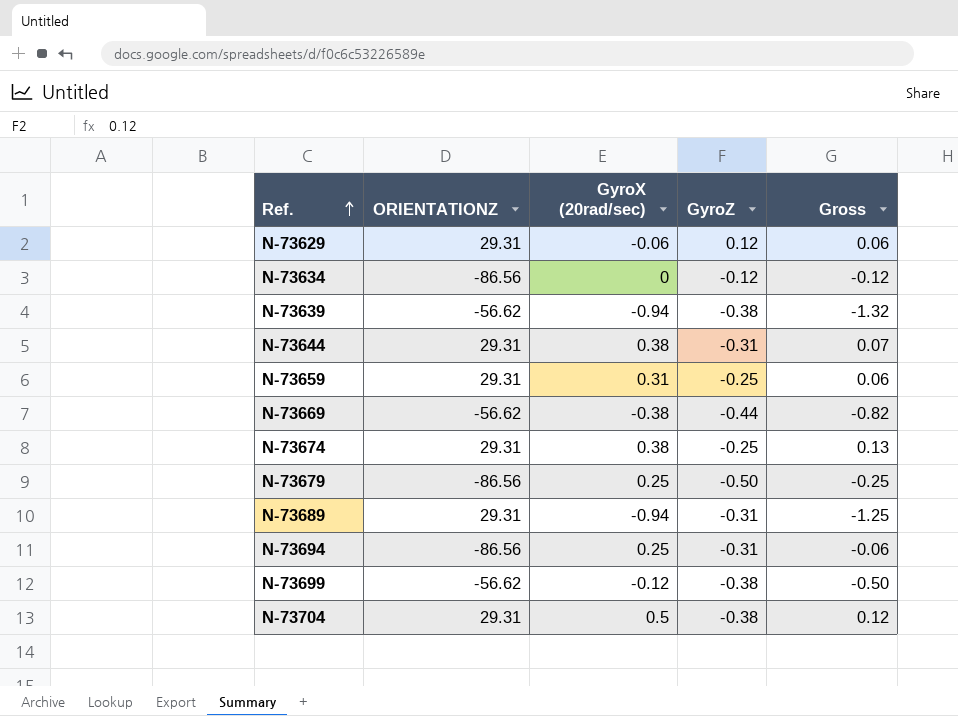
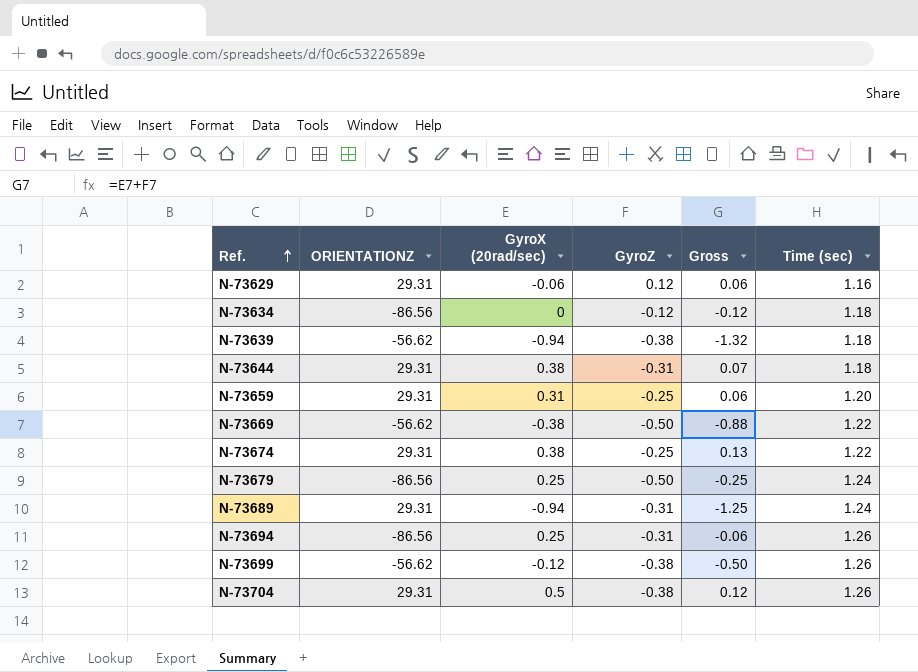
column Time (sec) | position: none -> 6
N-73669 | GyroZ: -0.44 -> -0.50
N-73669 | Gross: -0.82 -> -0.88

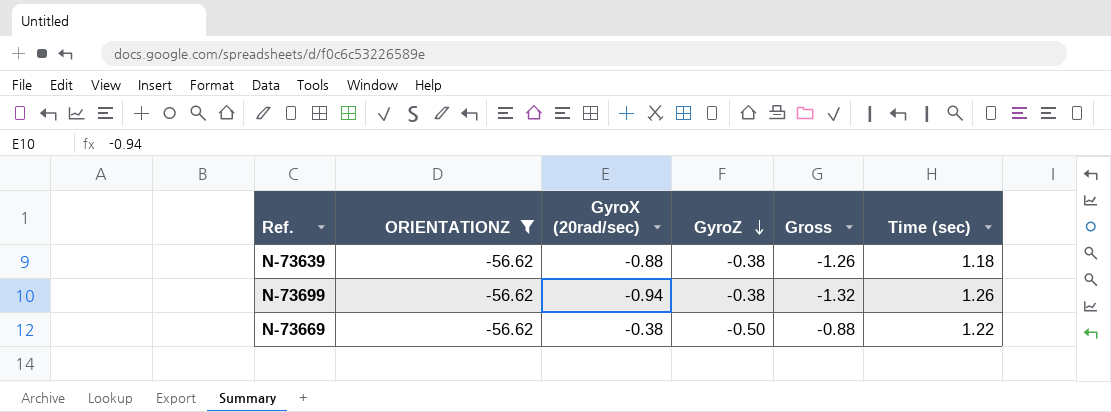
filter: none -> ORIENTATIONZ = -56.62
row order: Ref. ascending -> GyroZ descending
N-73639 | GyroX (20rad/sec): -0.94 -> -0.88
N-73639 | Gross: -1.32 -> -1.26
N-73699 | GyroX (20rad/sec): -0.12 -> -0.94
N-73699 | Gross: -0.50 -> -1.32

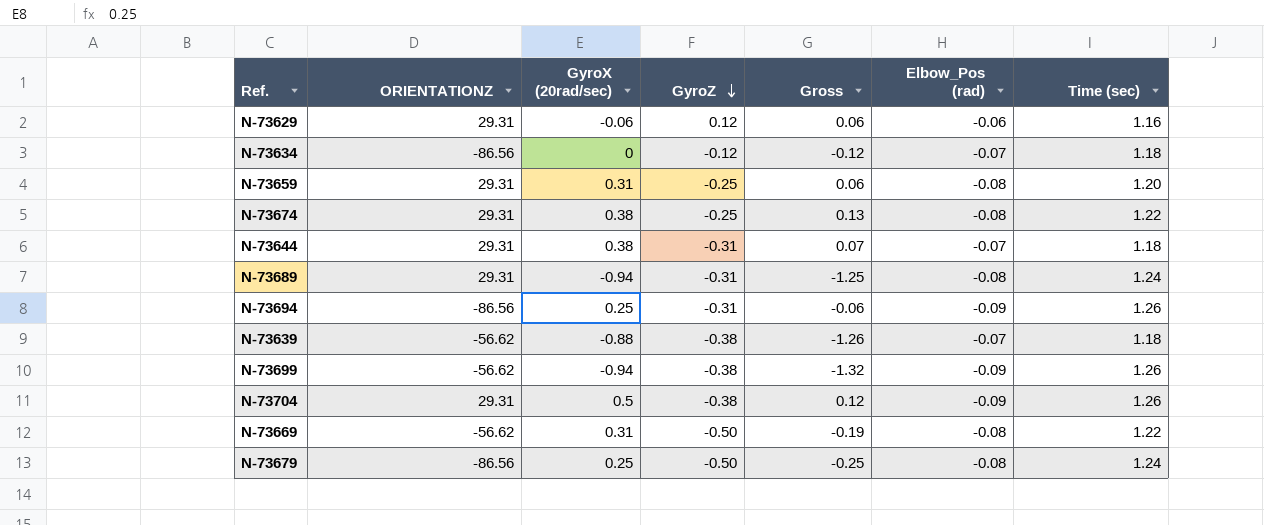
filter: ORIENTATIONZ = -56.62 -> none
column Elbow_Pos (rad) | position: none -> 6
N-73669 | GyroX (20rad/sec): -0.38 -> 0.31
N-73669 | Gross: -0.88 -> -0.19

